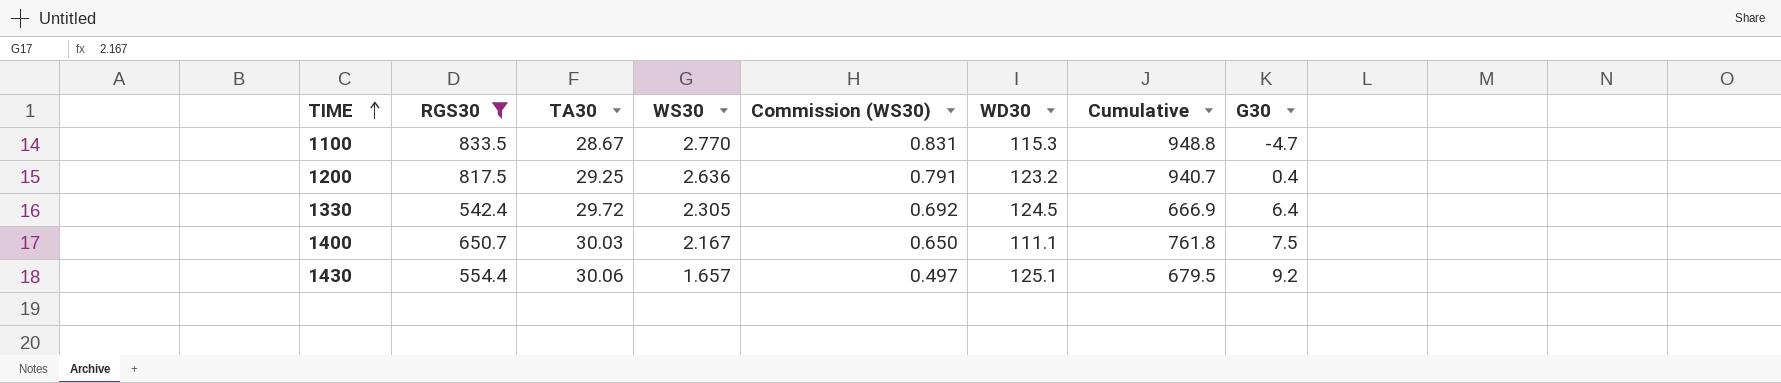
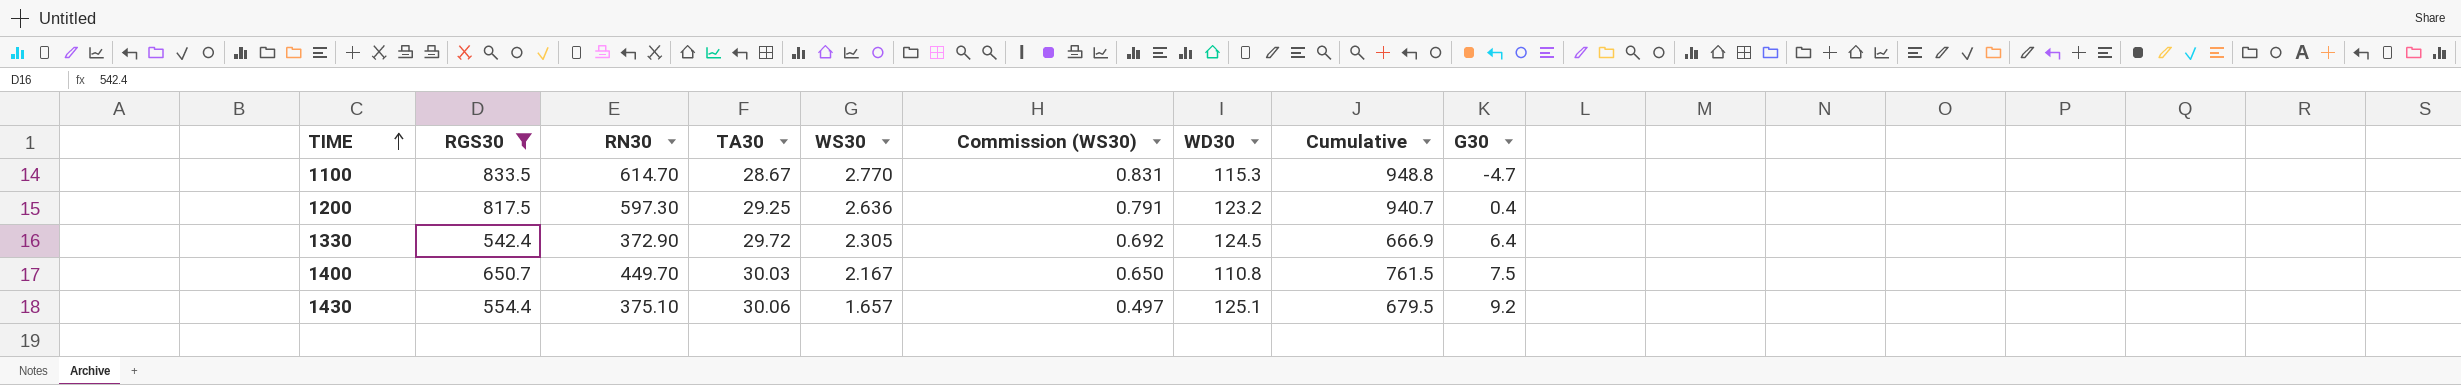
column RN30 | position: none -> 3
1400 | WD30: 111.1 -> 110.8
1400 | Cumulative: 761.8 -> 761.5

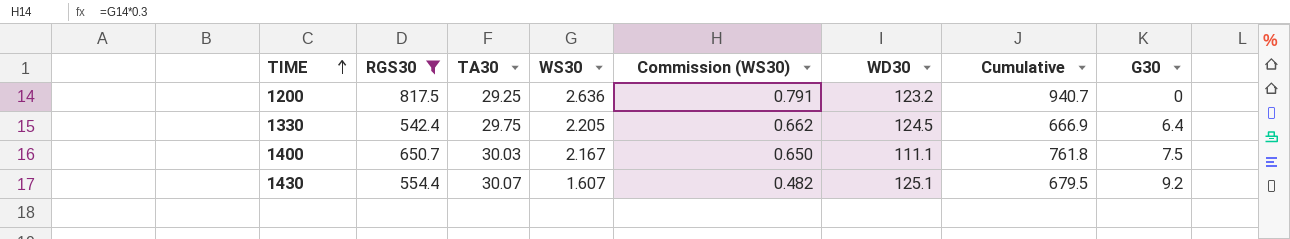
column RN30 | position: 3 -> none
row 1100: 833.5 | 614.70 | 28.67 | 2.770 | 0.831 | 115.3 | 948.8 | -4.7 -> none
1200 | G30: 0.4 -> 0
1330 | TA30: 29.72 -> 29.75
1330 | WS30: 2.305 -> 2.205
1330 | Commission (WS30): 0.692 -> 0.662
1400 | WD30: 110.8 -> 111.1
1400 | Cumulative: 761.5 -> 761.8
1430 | TA30: 30.06 -> 30.07
1430 | WS30: 1.657 -> 1.607
1430 | Commission (WS30): 0.497 -> 0.482

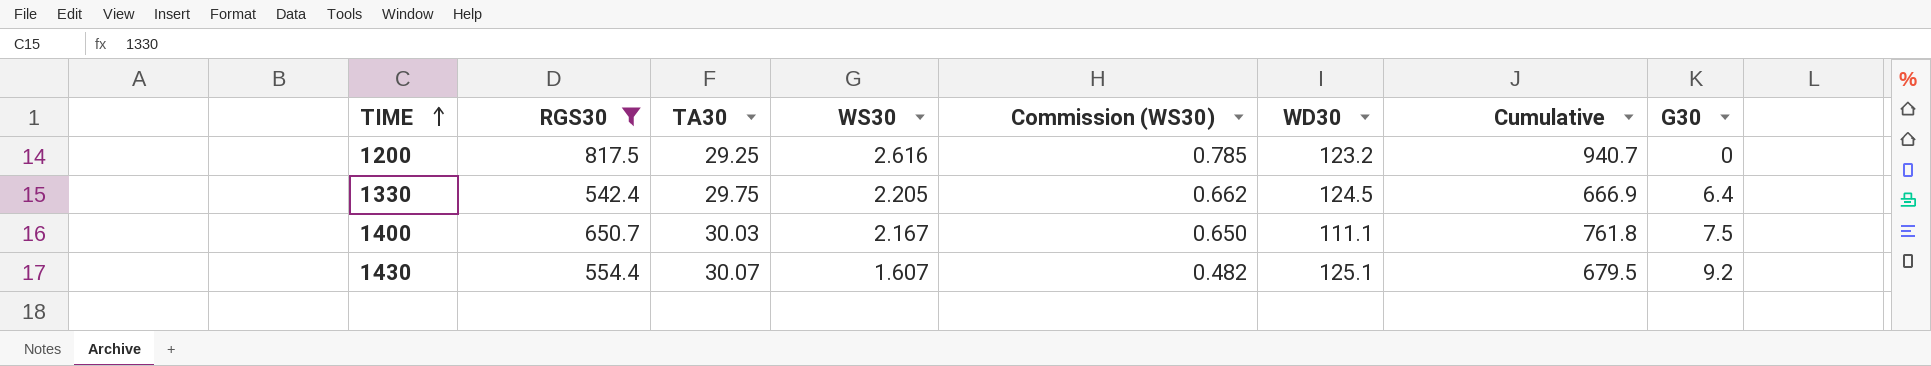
1200 | WS30: 2.636 -> 2.616
1200 | Commission (WS30): 0.791 -> 0.785

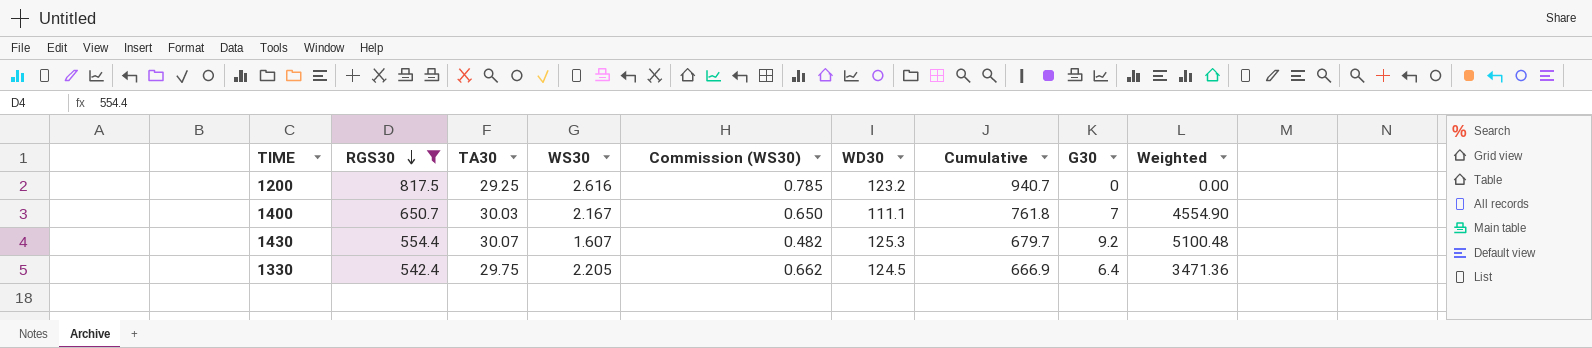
row order: TIME ascending -> RGS30 descending
column Weighted | formula: none -> [RGS30] * [G30]
1400 | G30: 7.5 -> 7
1430 | WD30: 125.1 -> 125.3
1430 | Cumulative: 679.5 -> 679.7

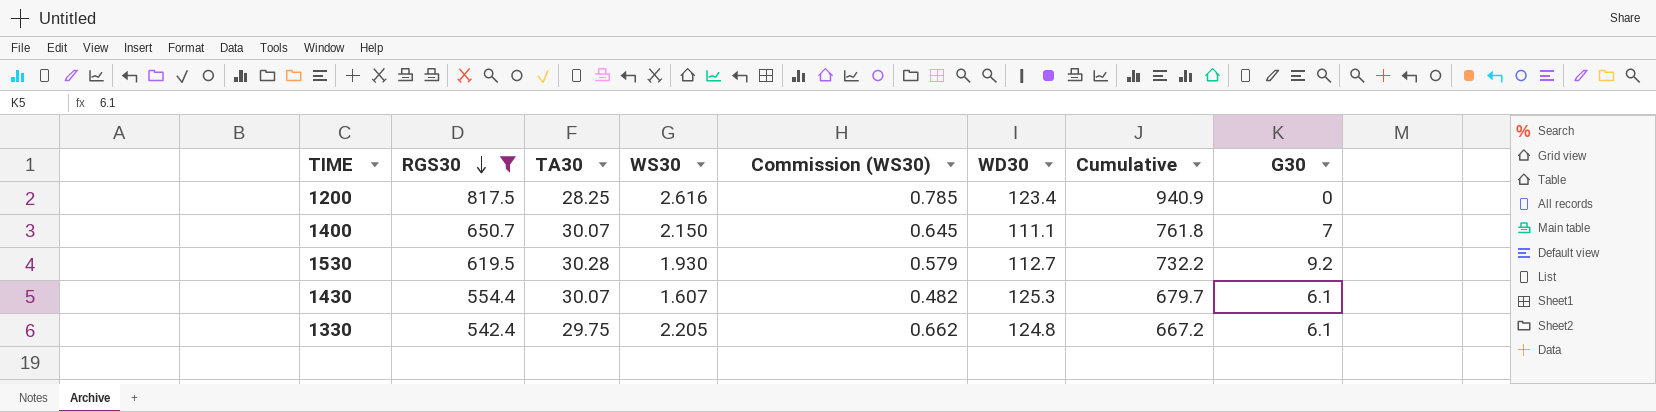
column Weighted | formula: [RGS30] * [G30] -> none
1200 | TA30: 29.25 -> 28.25
1200 | WD30: 123.2 -> 123.4
1200 | Cumulative: 940.7 -> 940.9
1400 | TA30: 30.03 -> 30.07
1400 | WS30: 2.167 -> 2.150
1400 | Commission (WS30): 0.650 -> 0.645
row 1530: none -> 619.5 | 30.28 | 1.930 | 0.579 | 112.7 | 732.2 | 9.2
1430 | G30: 9.2 -> 6.1
1330 | WD30: 124.5 -> 124.8
1330 | Cumulative: 666.9 -> 667.2
1330 | G30: 6.4 -> 6.1

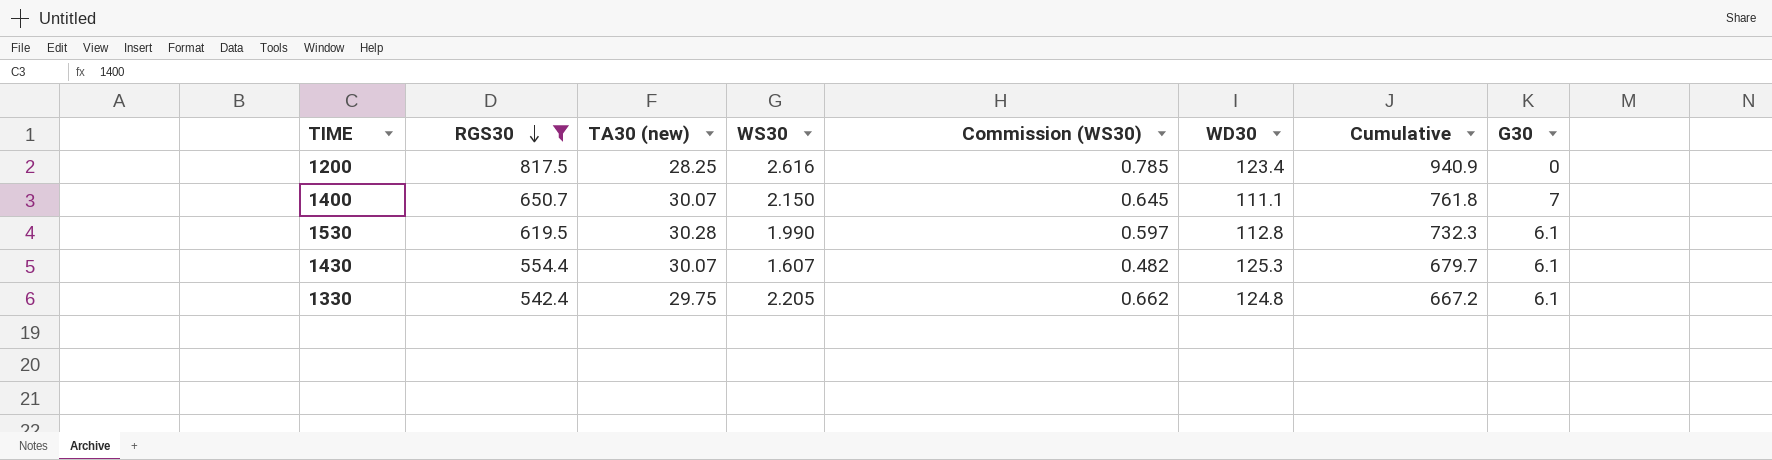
column name: TA30 -> TA30 (new)
1530 | WS30: 1.930 -> 1.990
1530 | Commission (WS30): 0.579 -> 0.597
1530 | WD30: 112.7 -> 112.8
1530 | Cumulative: 732.2 -> 732.3
1530 | G30: 9.2 -> 6.1

